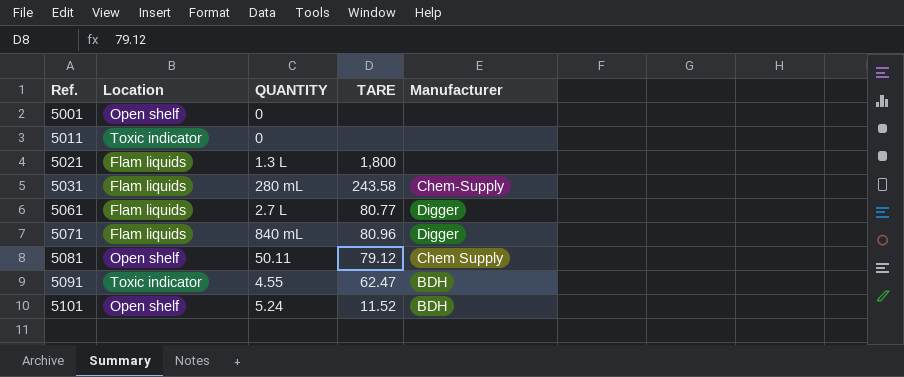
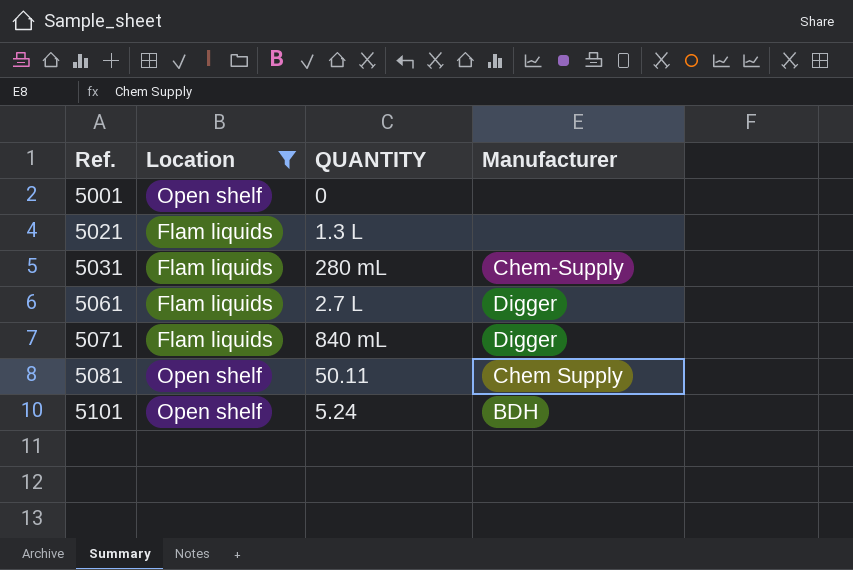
filter: none -> Location != Toxic indicator
column TARE | position: 4 -> none

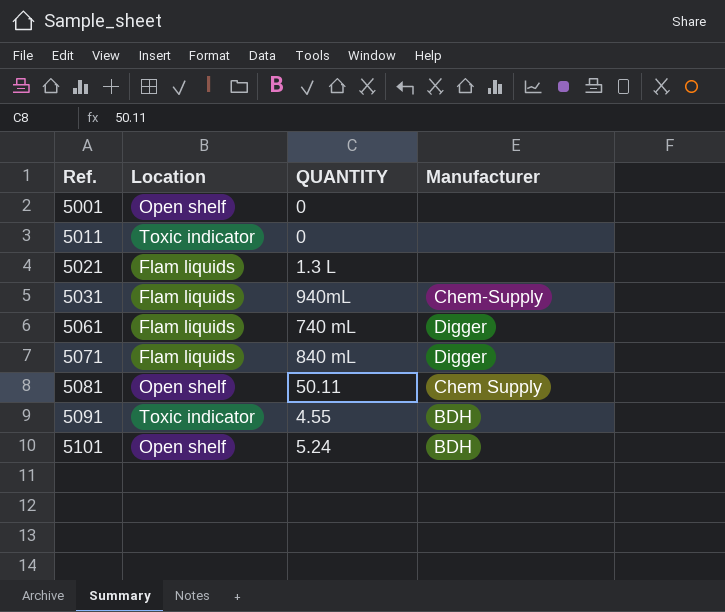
filter: Location != Toxic indicator -> none
5031 | QUANTITY: 280 mL -> 940mL
5061 | QUANTITY: 2.7 L -> 740 mL

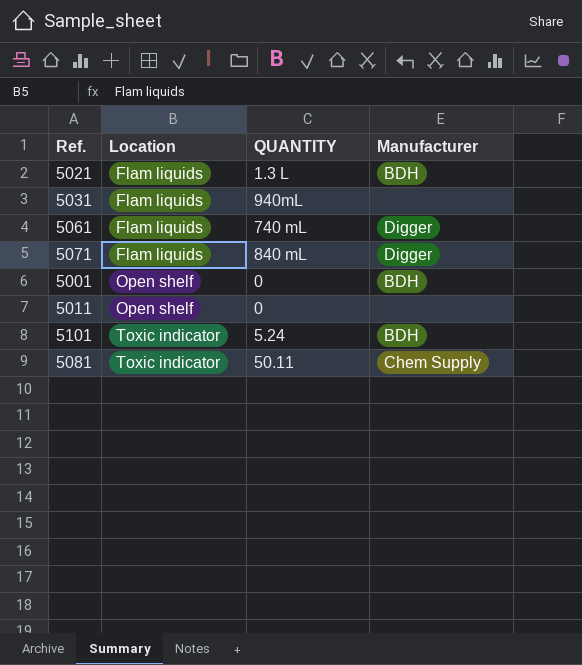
row order: Ref. ascending -> Location ascending
row 5091: Toxic indicator | 4.55 | BDH -> none
5021 | Manufacturer: none -> BDH
5031 | Manufacturer: Chem-Supply -> none
5001 | Manufacturer: none -> BDH
5011 | Location: Toxic indicator -> Open shelf
5101 | Location: Open shelf -> Toxic indicator
5081 | Location: Open shelf -> Toxic indicator

